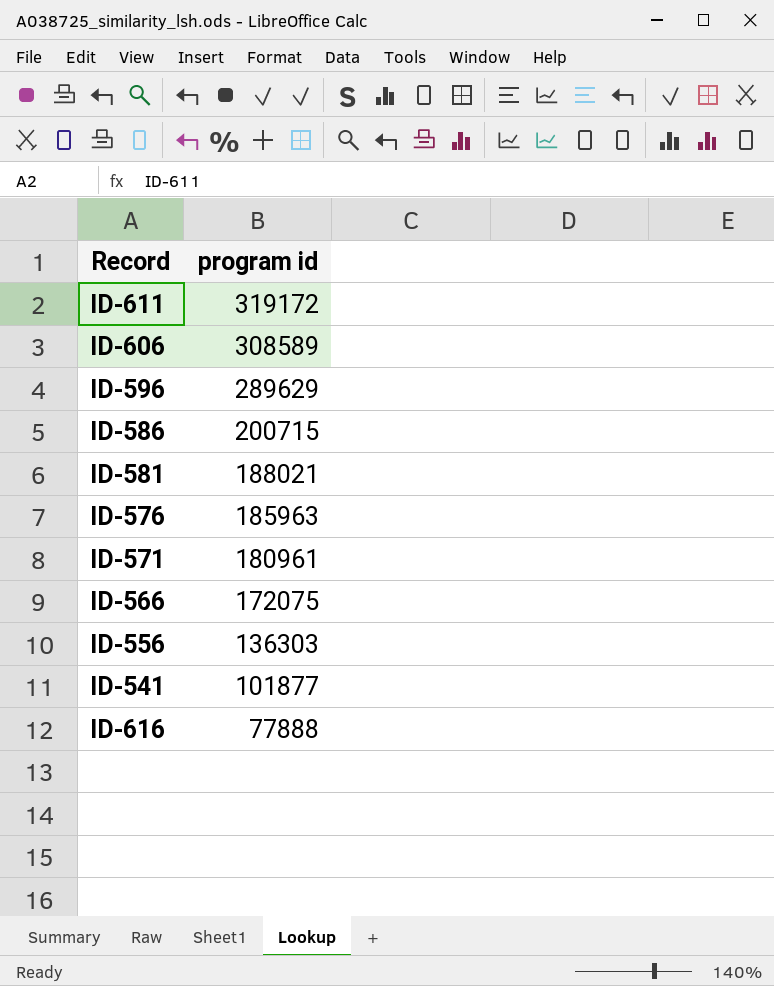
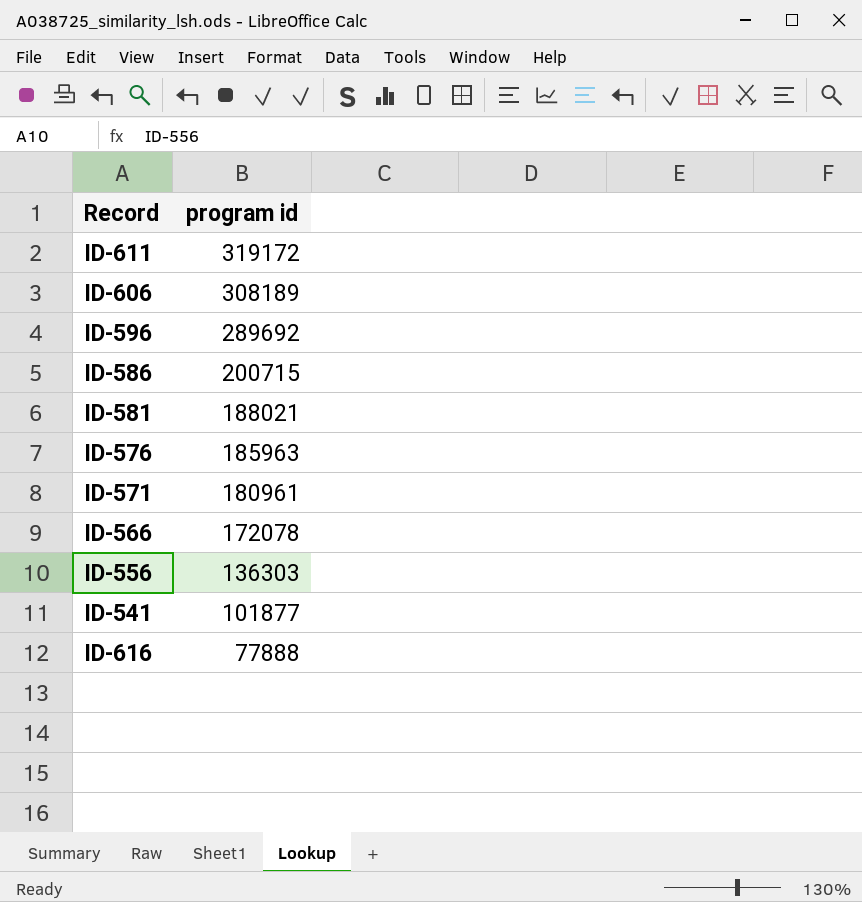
ID-606 | program id: 308589 -> 308189
ID-596 | program id: 289629 -> 289692
ID-566 | program id: 172075 -> 172078

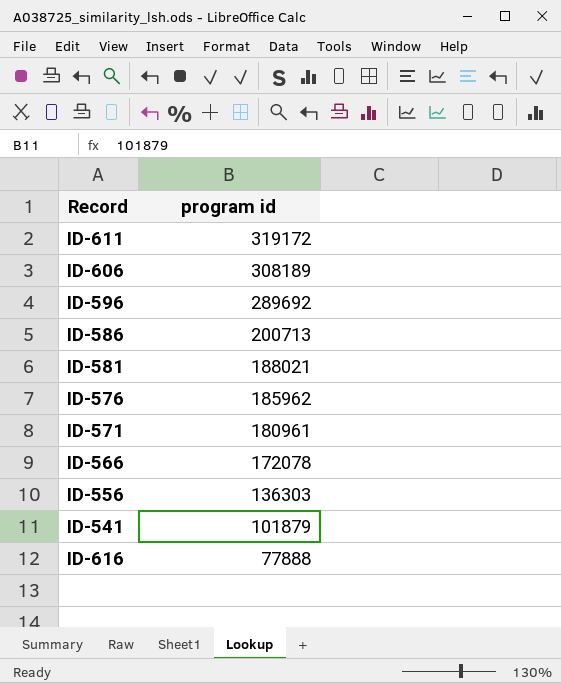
ID-586 | program id: 200715 -> 200713
ID-576 | program id: 185963 -> 185962
ID-541 | program id: 101877 -> 101879

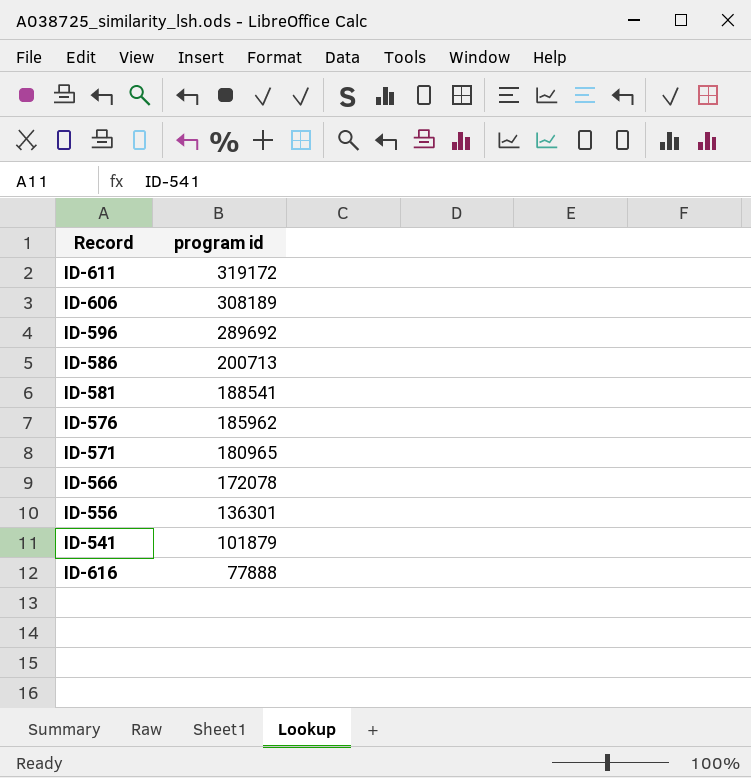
ID-581 | program id: 188021 -> 188541
ID-571 | program id: 180961 -> 180965
ID-556 | program id: 136303 -> 136301

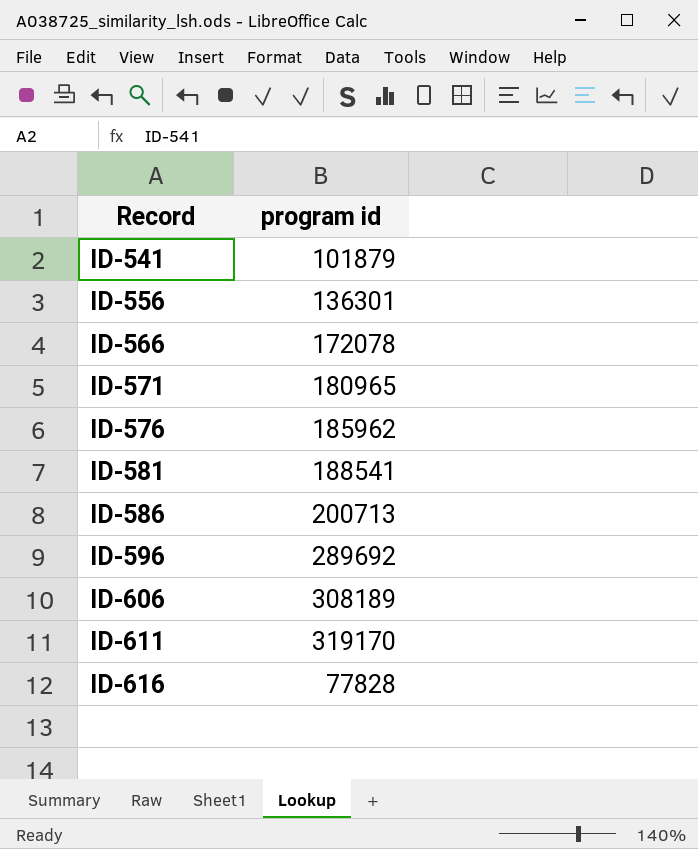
row order: program id descending -> Record ascending
ID-611 | program id: 319172 -> 319170
ID-616 | program id: 77888 -> 77828

